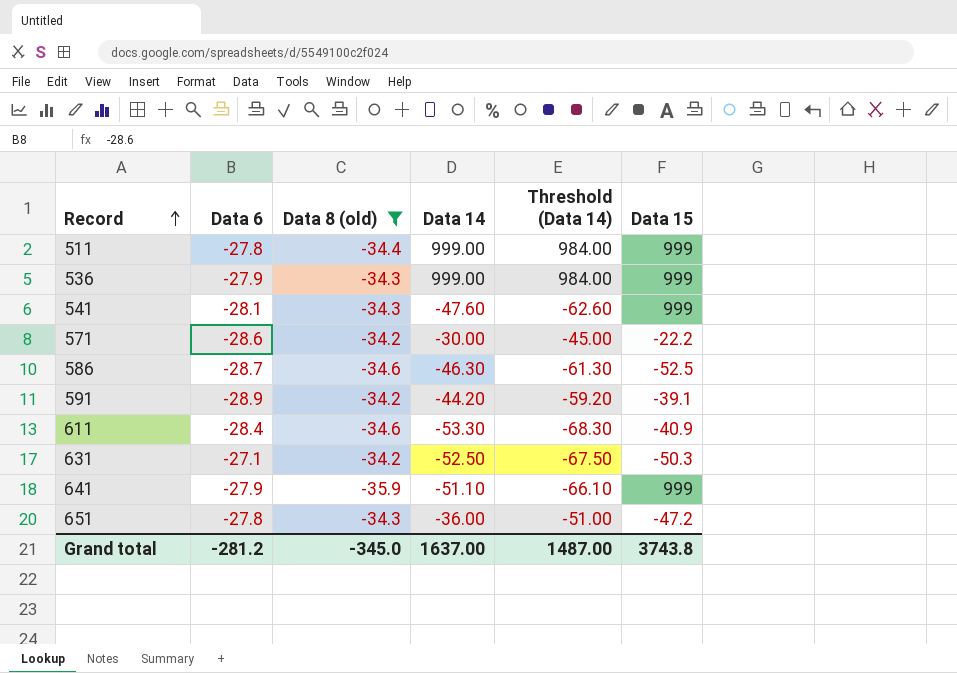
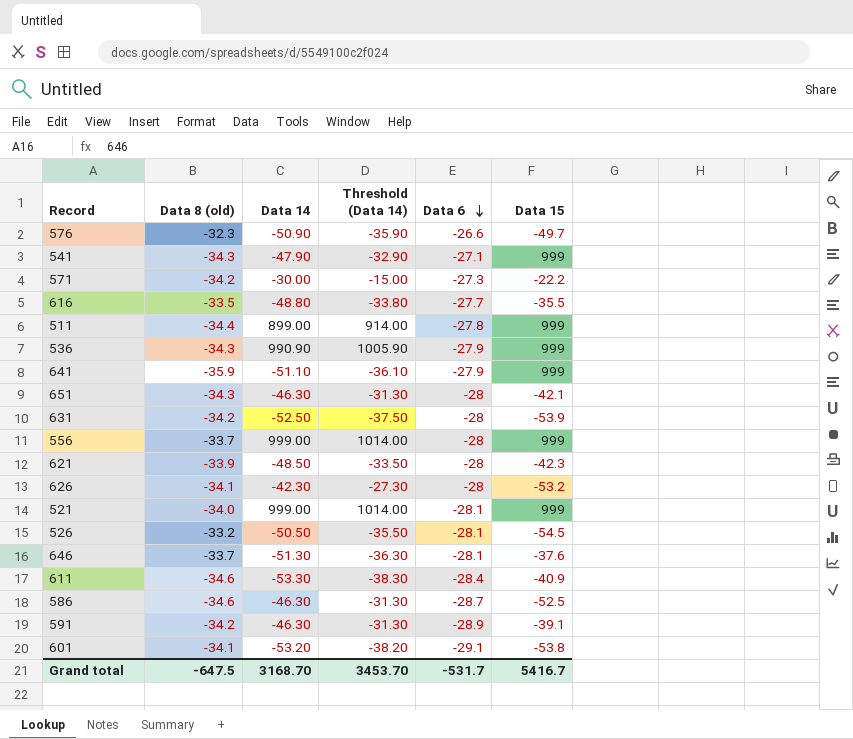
filter: Data 8 (old) <= -34.2 -> none
row order: Record ascending -> Data 6 descending
column Threshold (Data 14) | formula: [Data 14] - 15 -> [Data 14] + 15
column Data 6 | position: 2 -> 5
541 | Data 14: -47.60 -> -47.90
541 | Data 6: -28.1 -> -27.1
571 | Data 6: -28.6 -> -27.3
511 | Data 14: 999.00 -> 899.00
536 | Data 14: 999.00 -> 990.90
651 | Data 14: -36.00 -> -46.30
651 | Data 6: -27.8 -> -28
651 | Data 15: -47.2 -> -42.1
631 | Data 6: -27.1 -> -28
631 | Data 15: -50.3 -> -53.9
591 | Data 14: -44.20 -> -46.30
Grand total | Data 8 (old): -345.0 -> -647.5
Grand total | Data 14: 1637.00 -> 3168.70
Grand total | Threshold (Data 14): 1487.00 -> 3453.70
Grand total | Data 6: -281.2 -> -531.7
Grand total | Data 15: 3743.8 -> 5416.7

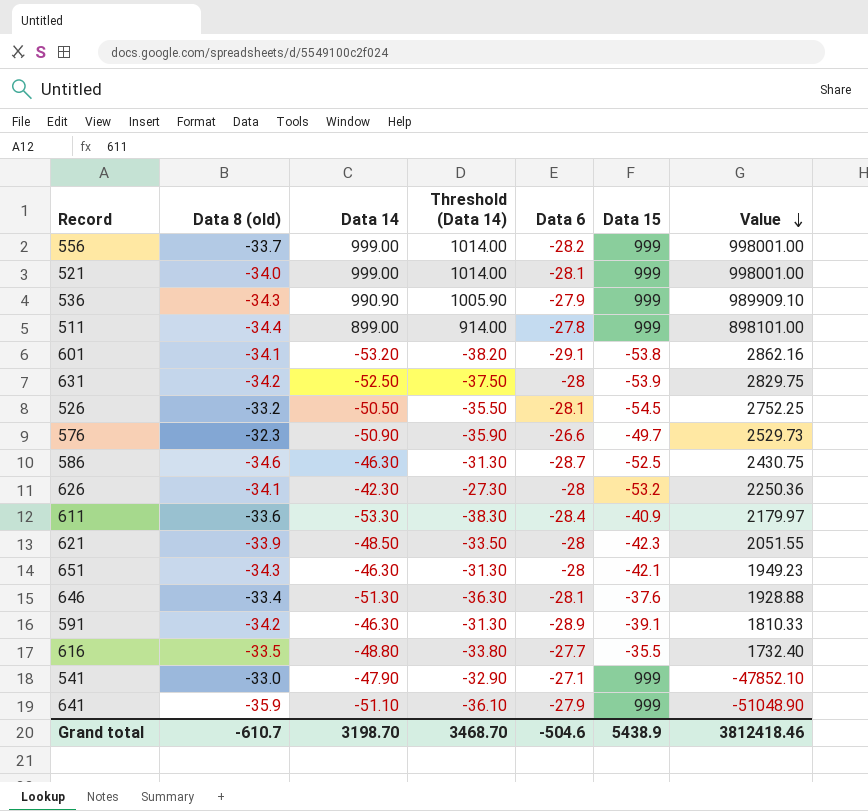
row order: Data 6 descending -> Value descending
column Value | formula: none -> [Data 14] * [Data 15]
row 571: -34.2 | -30.00 | -15.00 | -27.3 | -22.2 -> none
556 | Data 6: -28 -> -28.2
611 | Data 8 (old): -34.6 -> -33.6
646 | Data 8 (old): -33.7 -> -33.4
541 | Data 8 (old): -34.3 -> -33.0
Grand total | Data 8 (old): -647.5 -> -610.7
Grand total | Data 14: 3168.70 -> 3198.70
Grand total | Threshold (Data 14): 3453.70 -> 3468.70
Grand total | Data 6: -531.7 -> -504.6
Grand total | Data 15: 5416.7 -> 5438.9

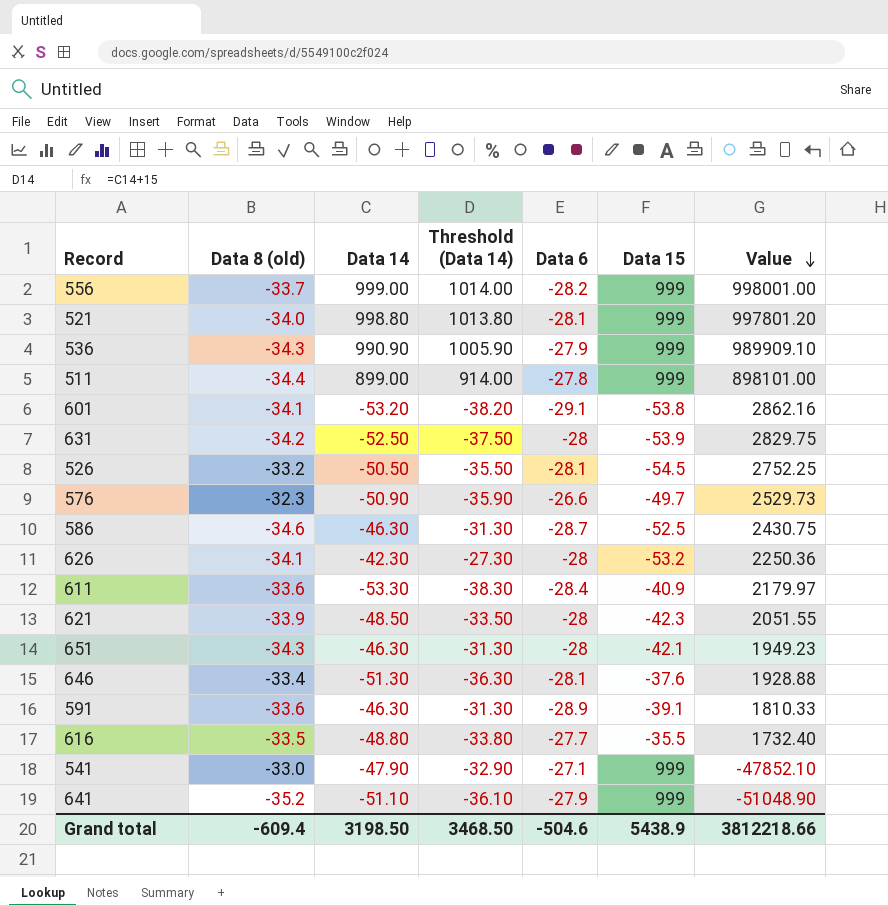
521 | Data 14: 999.00 -> 998.80
521 | Threshold (Data 14): 1014.00 -> 1013.80
521 | Value: 998001.00 -> 997801.20
591 | Data 8 (old): -34.2 -> -33.6
641 | Data 8 (old): -35.9 -> -35.2
Grand total | Data 8 (old): -610.7 -> -609.4
Grand total | Data 14: 3198.70 -> 3198.50
Grand total | Threshold (Data 14): 3468.70 -> 3468.50
Grand total | Value: 3812418.46 -> 3812218.66

